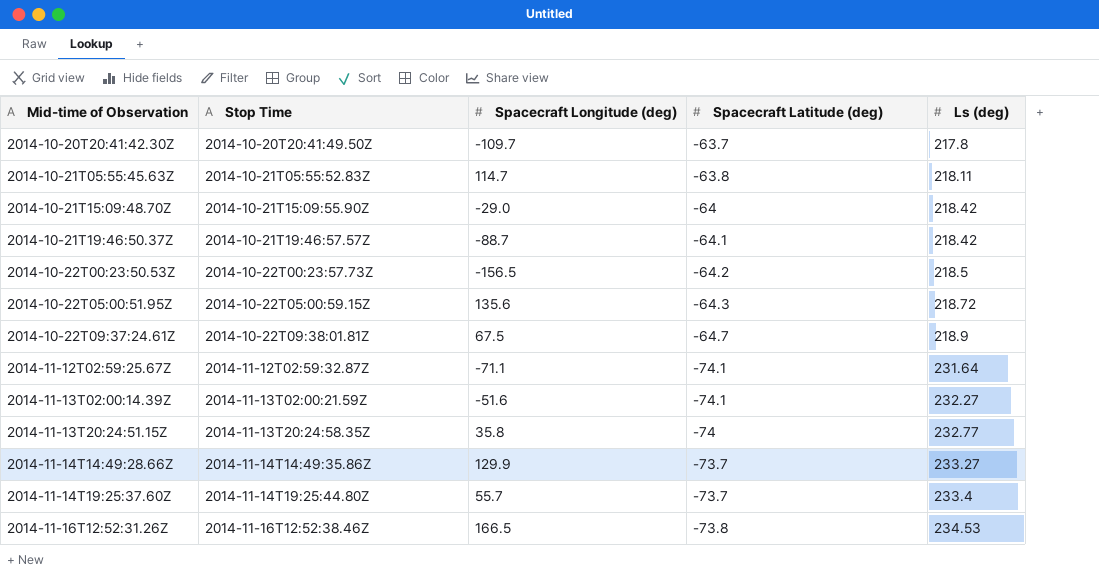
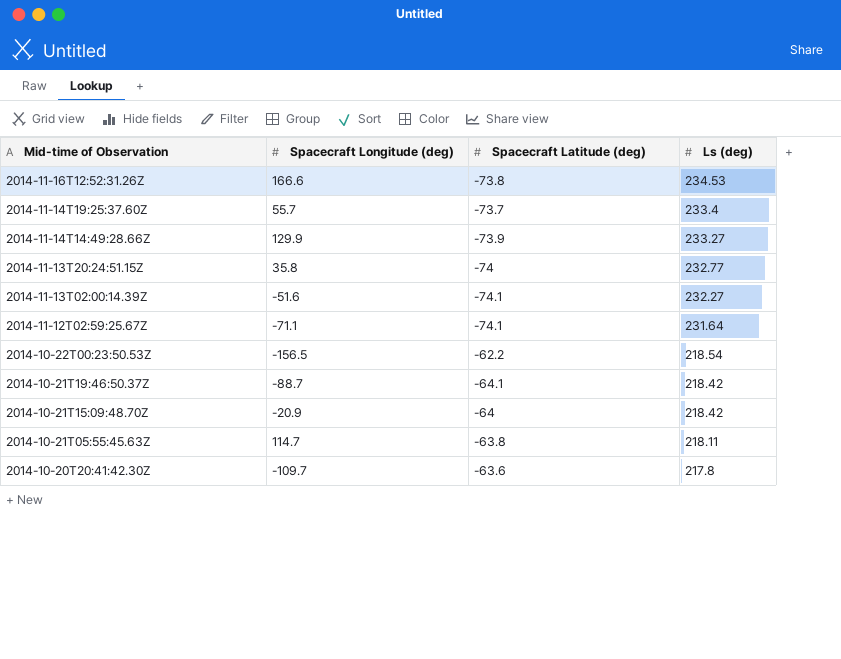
row order: Mid-time of Observation ascending -> Mid-time of Observation descending
column Stop Time | position: 2 -> none
row 2014-10-22T05:00:51.95Z: 2014-10-22T05:00:59.15Z | 135.6 | -64.3 | 218.72 -> none
row 2014-10-22T09:37:24.61Z: 2014-10-22T09:38:01.81Z | 67.5 | -64.7 | 218.9 -> none
2014-11-16T12:52:31.26Z | Spacecraft Longitude (deg): 166.5 -> 166.6
2014-11-14T14:49:28.66Z | Spacecraft Latitude (deg): -73.7 -> -73.9
2014-10-22T00:23:50.53Z | Spacecraft Latitude (deg): -64.2 -> -62.2
2014-10-22T00:23:50.53Z | Ls (deg): 218.5 -> 218.54
2014-10-21T15:09:48.70Z | Spacecraft Longitude (deg): -29.0 -> -20.9
2014-10-20T20:41:42.30Z | Spacecraft Latitude (deg): -63.7 -> -63.6

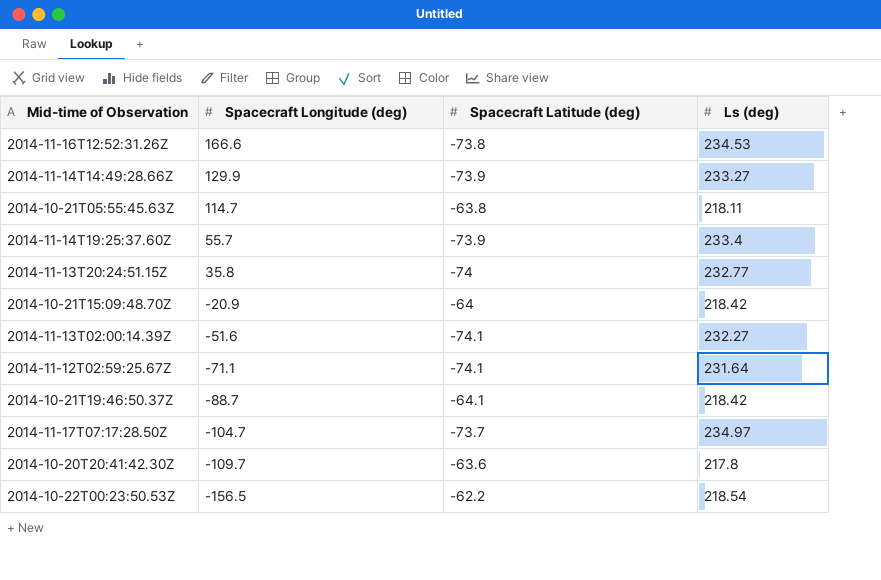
row order: Mid-time of Observation descending -> Spacecraft Longitude (deg) descending
2014-11-14T19:25:37.60Z | Spacecraft Latitude (deg): -73.7 -> -73.9
row 2014-11-17T07:17:28.50Z: none -> -104.7 | -73.7 | 234.97

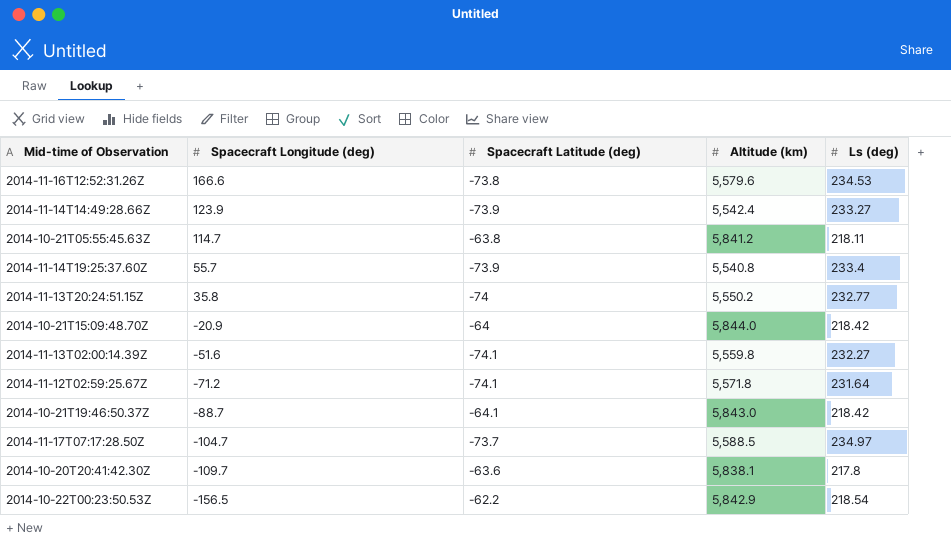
column Altitude (km) | position: none -> 4
2014-11-14T14:49:28.66Z | Spacecraft Longitude (deg): 129.9 -> 123.9
2014-11-12T02:59:25.67Z | Spacecraft Longitude (deg): -71.1 -> -71.2

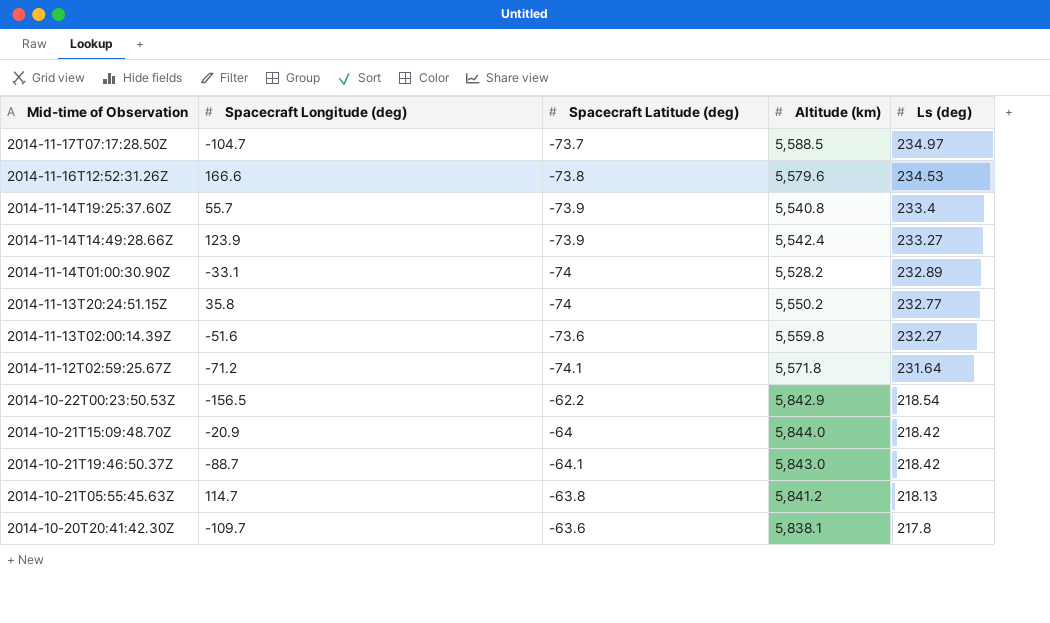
row order: Spacecraft Longitude (deg) descending -> Ls (deg) descending
row 2014-11-14T01:00:30.90Z: none -> -33.1 | -74 | 5,528.2 | 232.89
2014-11-13T02:00:14.39Z | Spacecraft Latitude (deg): -74.1 -> -73.6
2014-10-21T05:55:45.63Z | Ls (deg): 218.11 -> 218.13

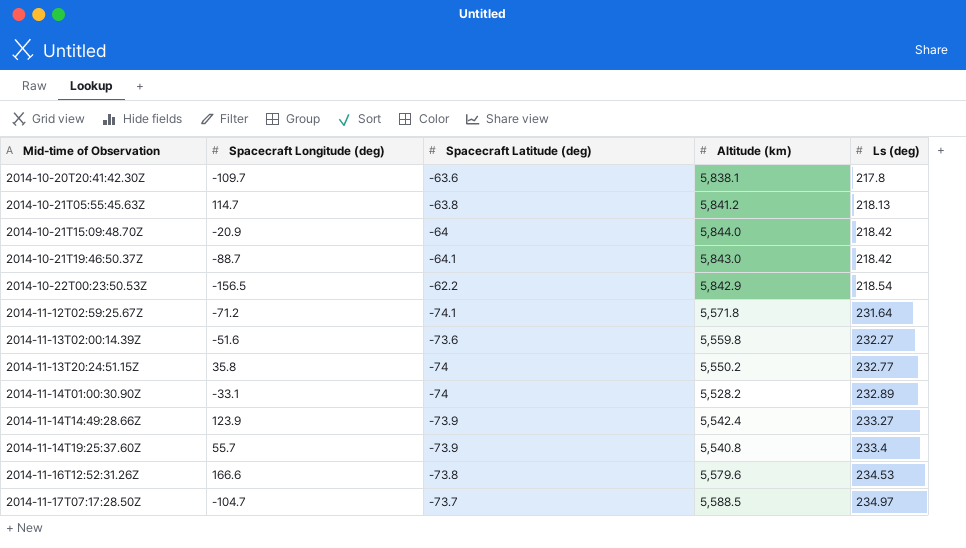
row order: Ls (deg) descending -> Mid-time of Observation ascending

